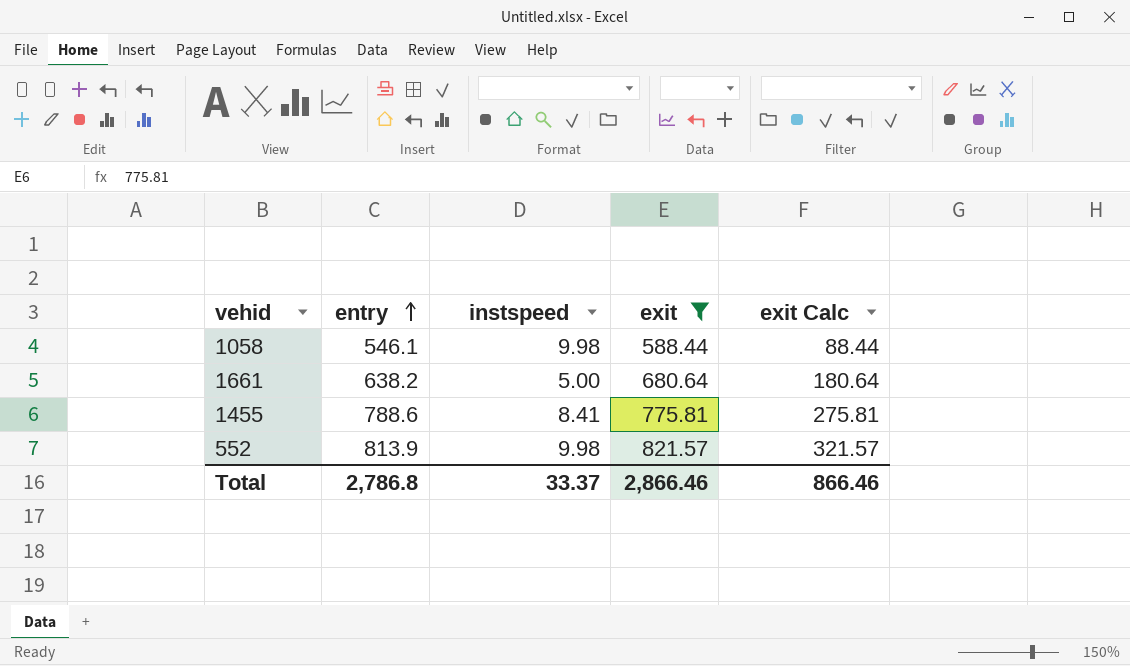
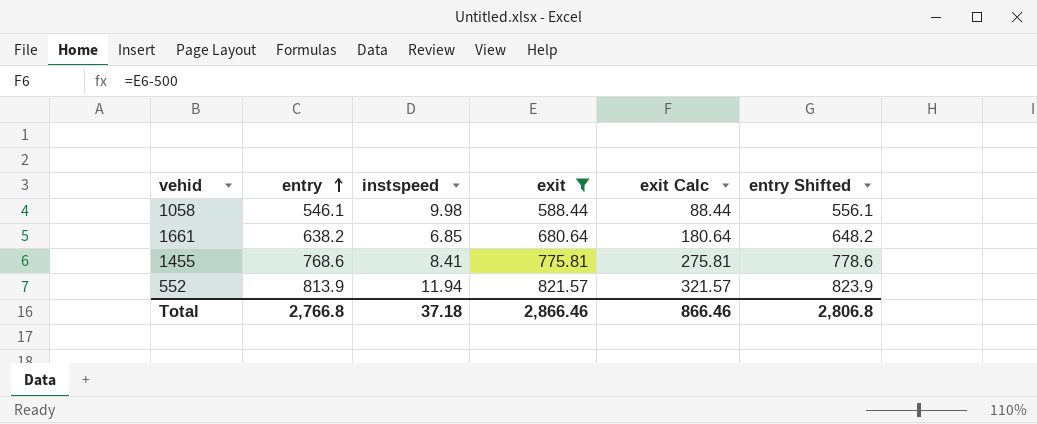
column entry Shifted | formula: none -> [entry] + 10
1661 | instspeed: 5.00 -> 6.85
1455 | entry: 788.6 -> 768.6
552 | instspeed: 9.98 -> 11.94
Total | entry: 2,786.8 -> 2,766.8
Total | instspeed: 33.37 -> 37.18

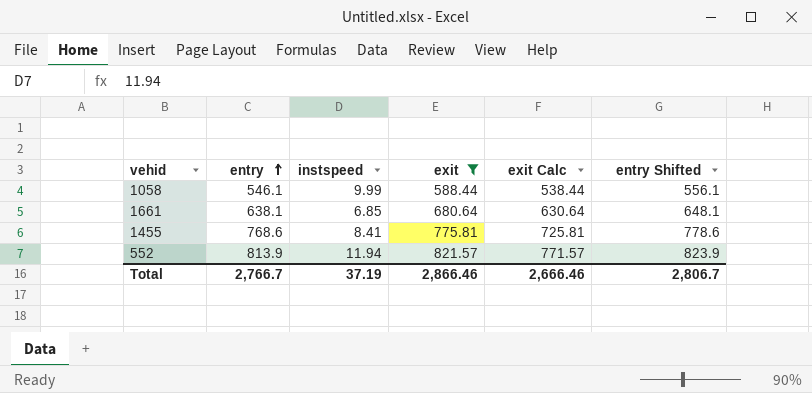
column exit Calc | formula: [exit] - 500 -> [exit] - 50
1058 | instspeed: 9.98 -> 9.99
1661 | entry: 638.2 -> 638.1
1661 | entry Shifted: 648.2 -> 648.1
Total | entry: 2,766.8 -> 2,766.7
Total | instspeed: 37.18 -> 37.19
Total | exit Calc: 866.46 -> 2,666.46
Total | entry Shifted: 2,806.8 -> 2,806.7

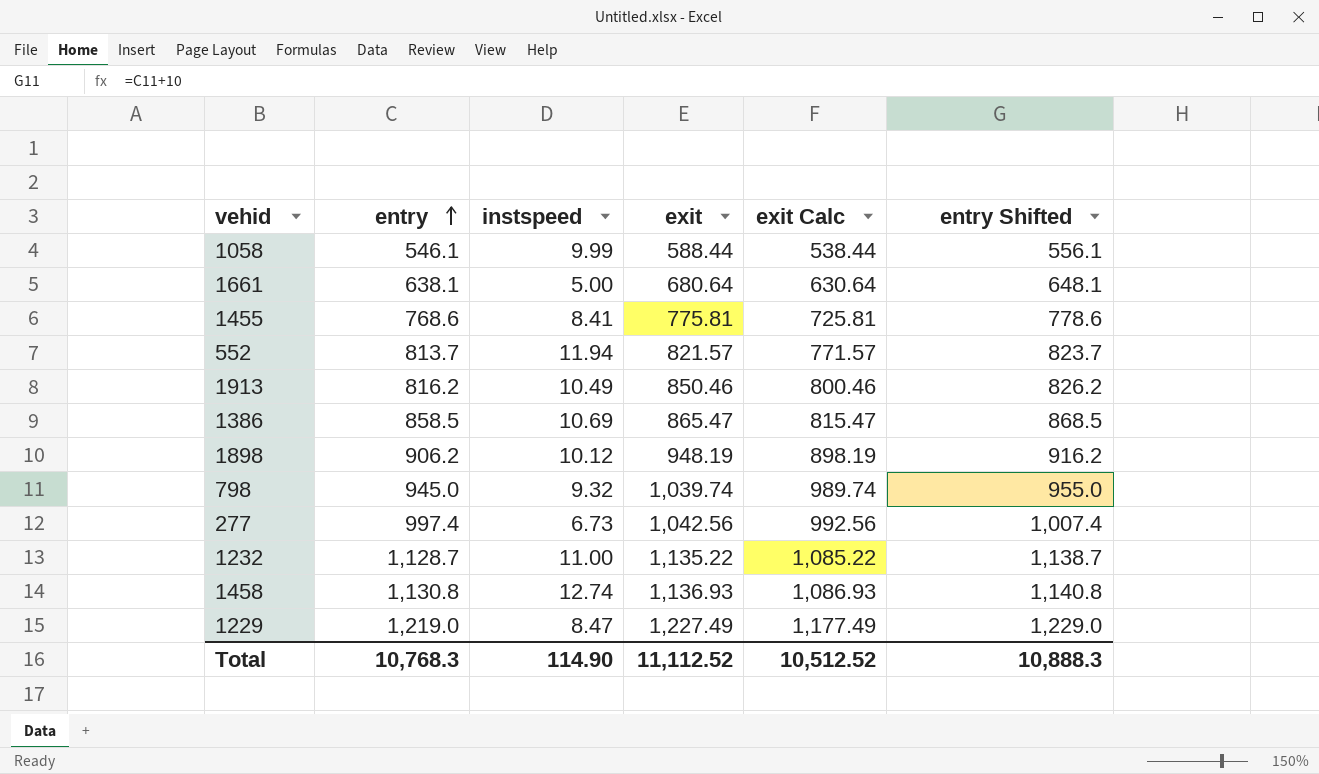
filter: exit <= 821.57 -> none
1661 | instspeed: 6.85 -> 5.00
552 | entry: 813.9 -> 813.7
552 | entry Shifted: 823.9 -> 823.7
Total | entry: 2,766.7 -> 10,768.3
Total | instspeed: 37.19 -> 114.90
Total | exit: 2,866.46 -> 11,112.52
Total | exit Calc: 2,666.46 -> 10,512.52
Total | entry Shifted: 2,806.7 -> 10,888.3

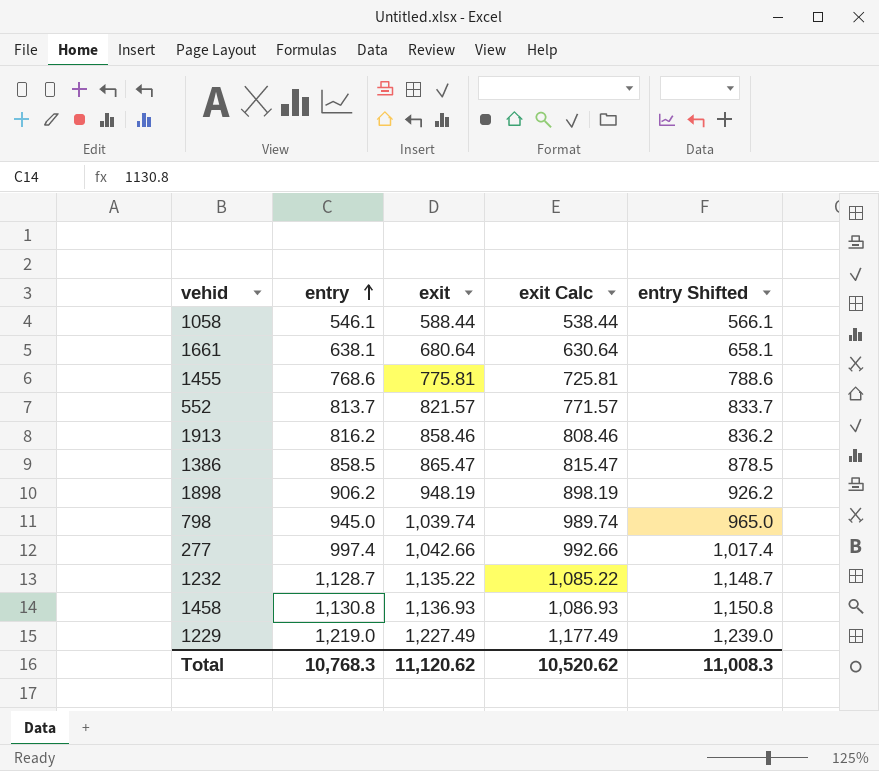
column instspeed | position: 3 -> none
column entry Shifted | formula: [entry] + 10 -> [entry] + 20
1913 | exit: 850.46 -> 858.46
1913 | exit Calc: 800.46 -> 808.46
277 | exit: 1,042.56 -> 1,042.66
277 | exit Calc: 992.56 -> 992.66
Total | exit: 11,112.52 -> 11,120.62
Total | exit Calc: 10,512.52 -> 10,520.62
Total | entry Shifted: 10,888.3 -> 11,008.3

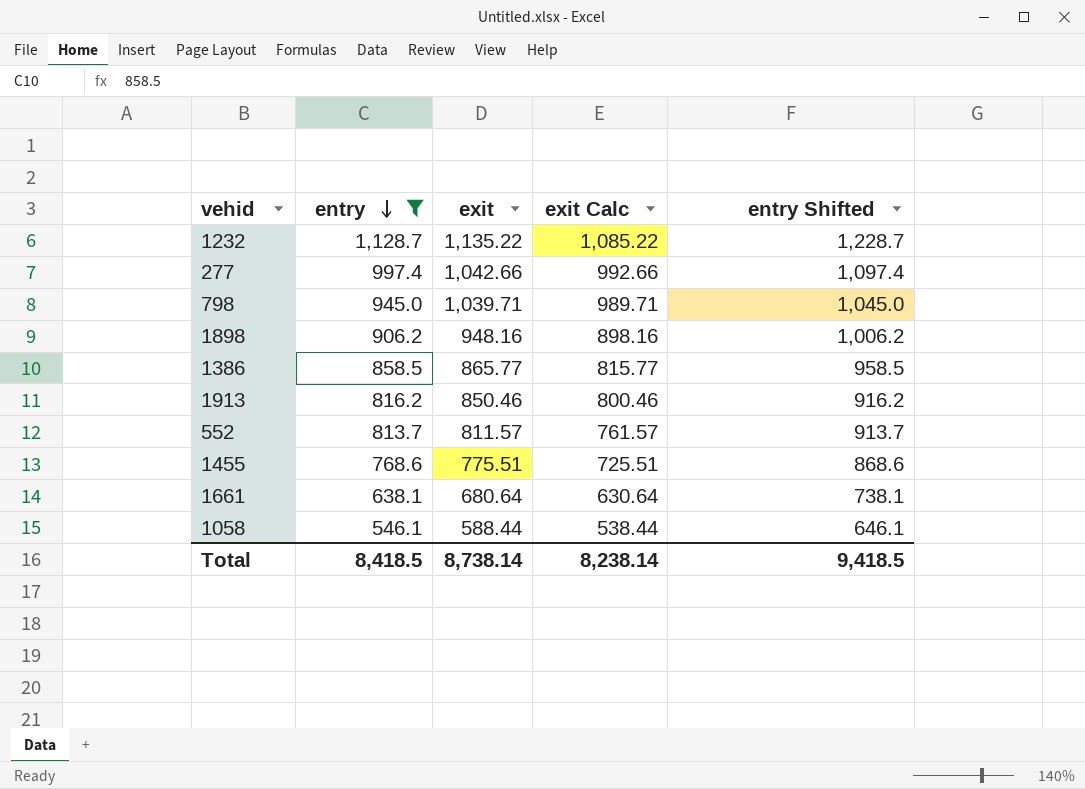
filter: none -> entry <= 1,128.7
row order: entry ascending -> entry descending
column entry Shifted | formula: [entry] + 20 -> [entry] + 100
798 | exit: 1,039.74 -> 1,039.71
798 | exit Calc: 989.74 -> 989.71
1898 | exit: 948.19 -> 948.16
1898 | exit Calc: 898.19 -> 898.16
1386 | exit: 865.47 -> 865.77
1386 | exit Calc: 815.47 -> 815.77
1913 | exit: 858.46 -> 850.46
1913 | exit Calc: 808.46 -> 800.46
552 | exit: 821.57 -> 811.57
552 | exit Calc: 771.57 -> 761.57
1455 | exit: 775.81 -> 775.51
1455 | exit Calc: 725.81 -> 725.51
Total | entry: 10,768.3 -> 8,418.5
Total | exit: 11,120.62 -> 8,738.14
Total | exit Calc: 10,520.62 -> 8,238.14
Total | entry Shifted: 11,008.3 -> 9,418.5

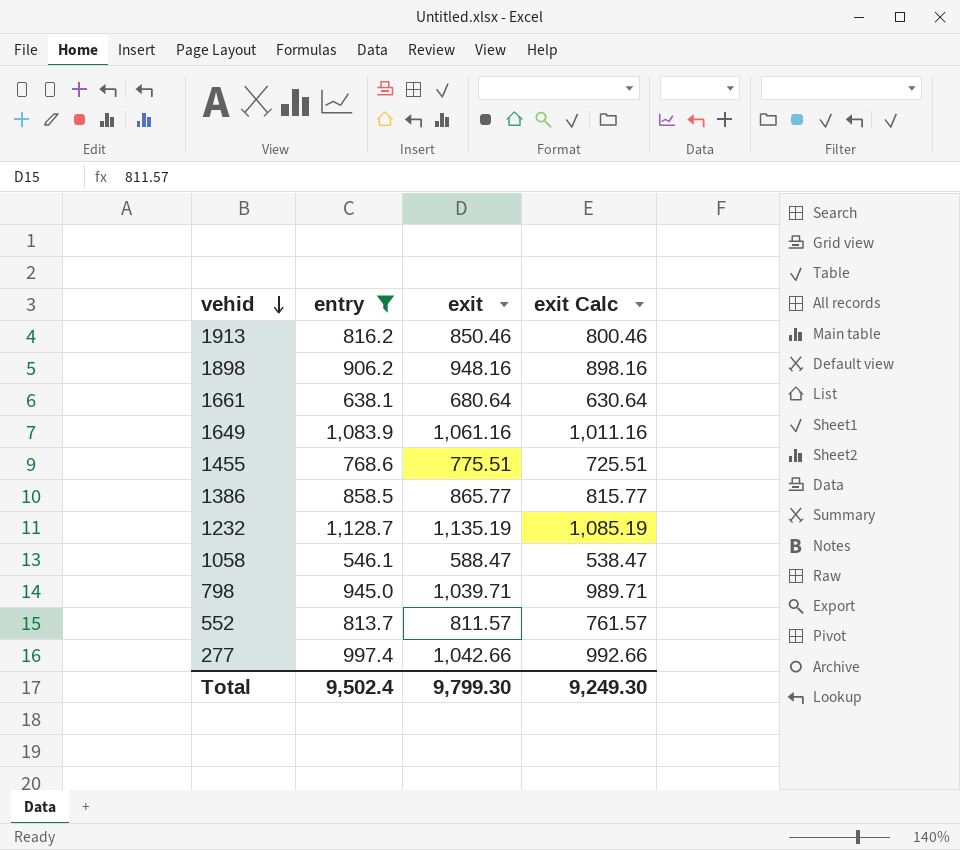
row order: entry descending -> vehid descending
column entry Shifted | formula: [entry] + 100 -> none
row 1649: none -> 1,083.9 | 1,061.16 | 1,011.16
1232 | exit: 1,135.22 -> 1,135.19
1232 | exit Calc: 1,085.22 -> 1,085.19
1058 | exit: 588.44 -> 588.47
1058 | exit Calc: 538.44 -> 538.47
Total | entry: 8,418.5 -> 9,502.4
Total | exit: 8,738.14 -> 9,799.30
Total | exit Calc: 8,238.14 -> 9,249.30

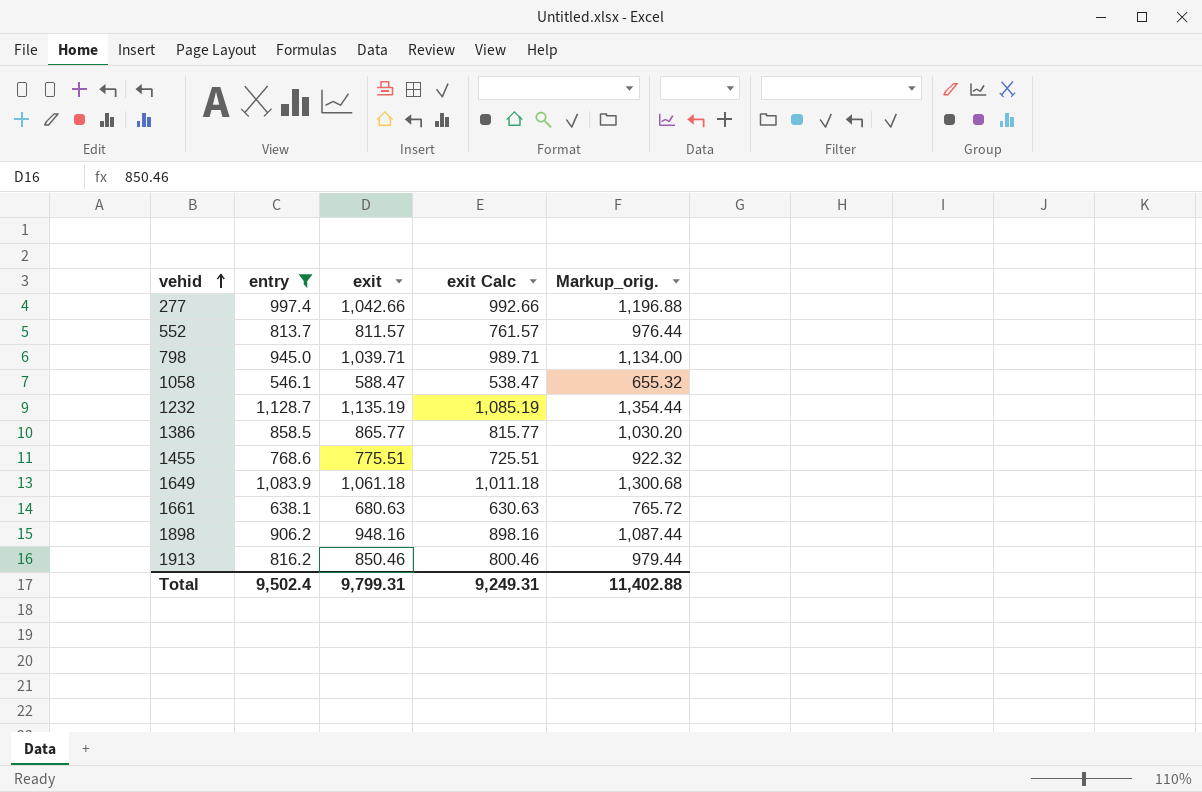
row order: vehid descending -> vehid ascending
column Markup_orig. | formula: none -> [entry] * 1.2
1649 | exit: 1,061.16 -> 1,061.18
1649 | exit Calc: 1,011.16 -> 1,011.18
1661 | exit: 680.64 -> 680.63
1661 | exit Calc: 630.64 -> 630.63
Total | exit: 9,799.30 -> 9,799.31
Total | exit Calc: 9,249.30 -> 9,249.31

